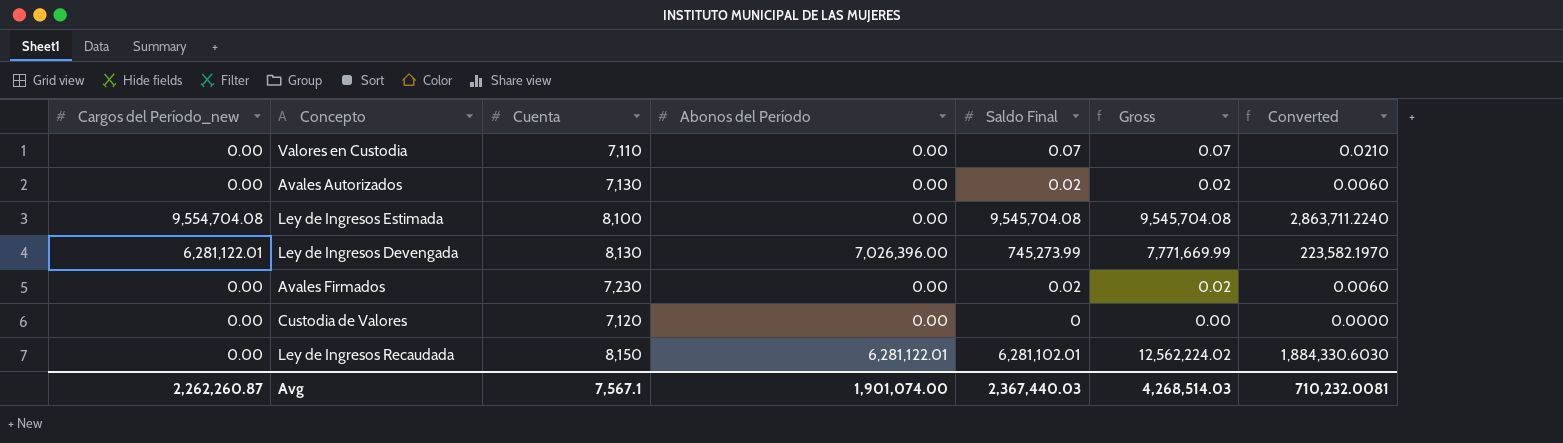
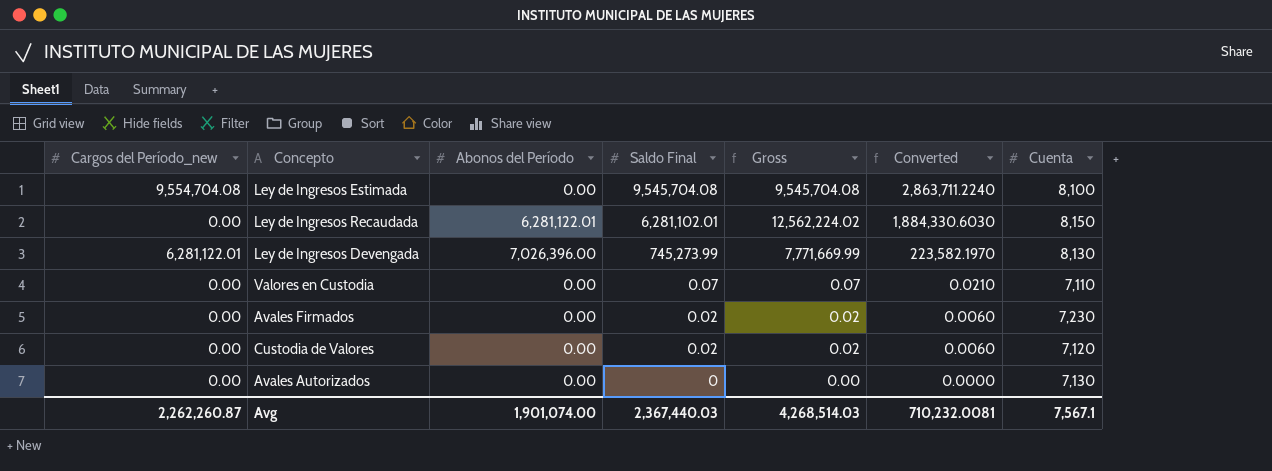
row order: none -> Saldo Final descending
column Cuenta | position: 3 -> 7
Custodia de Valores | Saldo Final: 0 -> 0.02
Custodia de Valores | Gross: 0.00 -> 0.02
Custodia de Valores | Converted: 0.0000 -> 0.0060
Avales Autorizados | Saldo Final: 0.02 -> 0
Avales Autorizados | Gross: 0.02 -> 0.00
Avales Autorizados | Converted: 0.0060 -> 0.0000

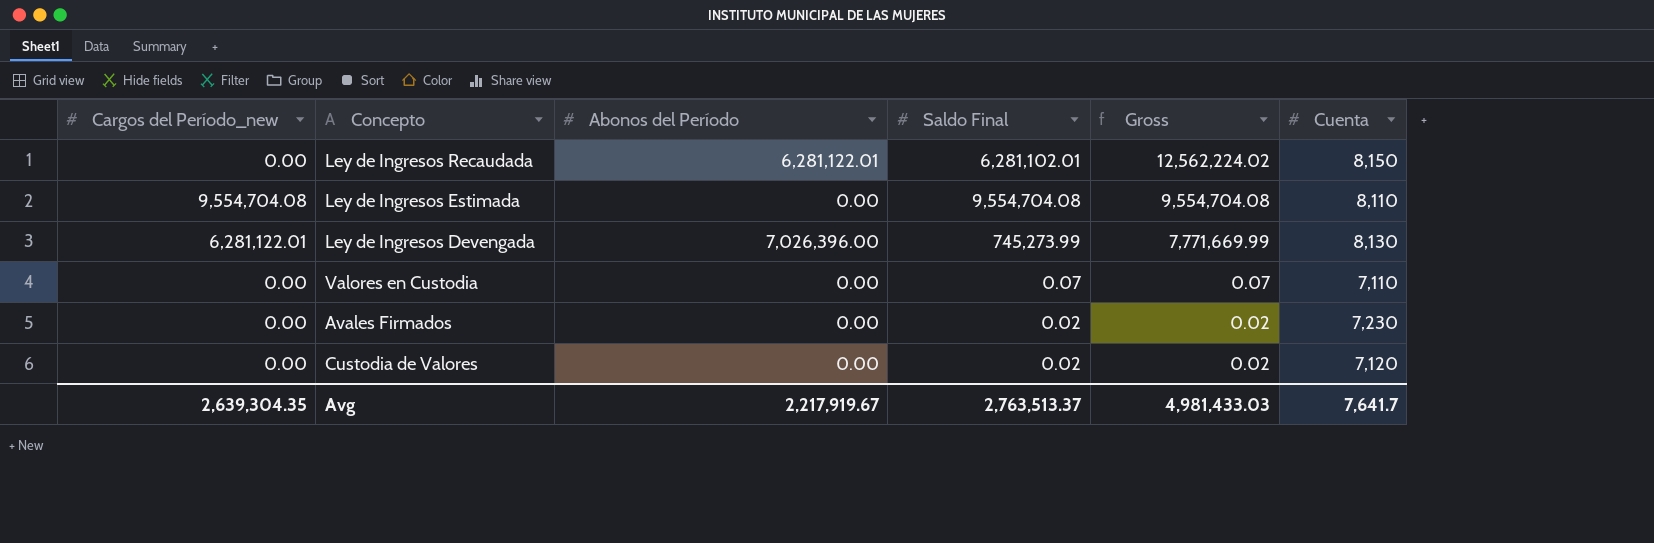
row order: Saldo Final descending -> Gross descending
column Converted | formula: [Saldo Final] * 0.3 -> none
row Avales Autorizados: 0.00 | 0.00 | 0 | 0.00 | 0.0000 | 7,130 -> none
Ley de Ingresos Estimada | Saldo Final: 9,545,704.08 -> 9,554,704.08
Ley de Ingresos Estimada | Gross: 9,545,704.08 -> 9,554,704.08
Ley de Ingresos Estimada | Cuenta: 8,100 -> 8,110
Avg | Cargos del Período_new: 2,262,260.87 -> 2,639,304.35
Avg | Abonos del Período: 1,901,074.00 -> 2,217,919.67
Avg | Saldo Final: 2,367,440.03 -> 2,763,513.37
Avg | Gross: 4,268,514.03 -> 4,981,433.03
Avg | Cuenta: 7,567.1 -> 7,641.7

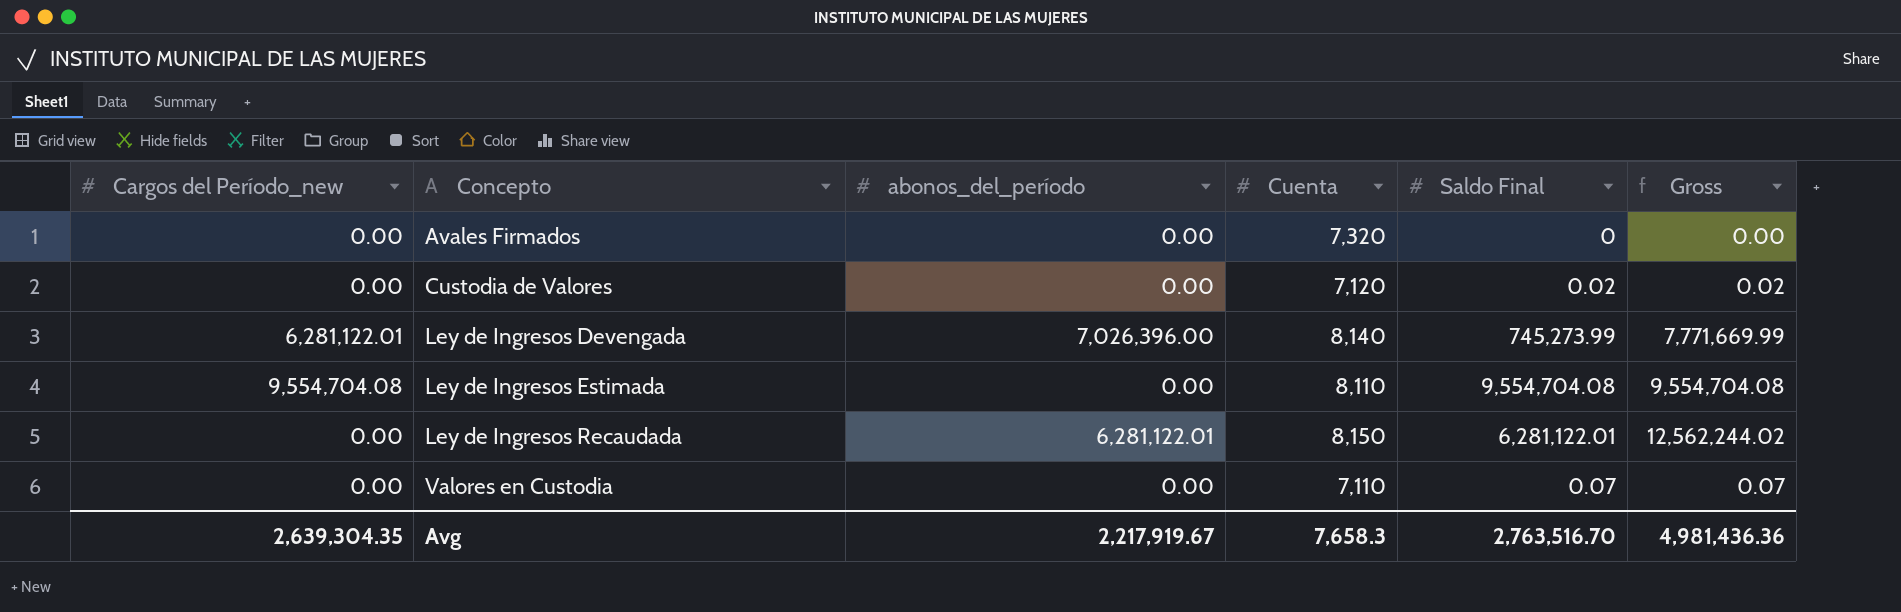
row order: Gross descending -> Concepto ascending
column name: Abonos del Período -> abonos_del_período
column Cuenta | position: 6 -> 4
Avales Firmados | Cuenta: 7,230 -> 7,320
Avales Firmados | Saldo Final: 0.02 -> 0
Avales Firmados | Gross: 0.02 -> 0.00
Ley de Ingresos Devengada | Cuenta: 8,130 -> 8,140
Ley de Ingresos Recaudada | Saldo Final: 6,281,102.01 -> 6,281,122.01
Ley de Ingresos Recaudada | Gross: 12,562,224.02 -> 12,562,244.02
Avg | Cuenta: 7,641.7 -> 7,658.3
Avg | Saldo Final: 2,763,513.37 -> 2,763,516.70
Avg | Gross: 4,981,433.03 -> 4,981,436.36

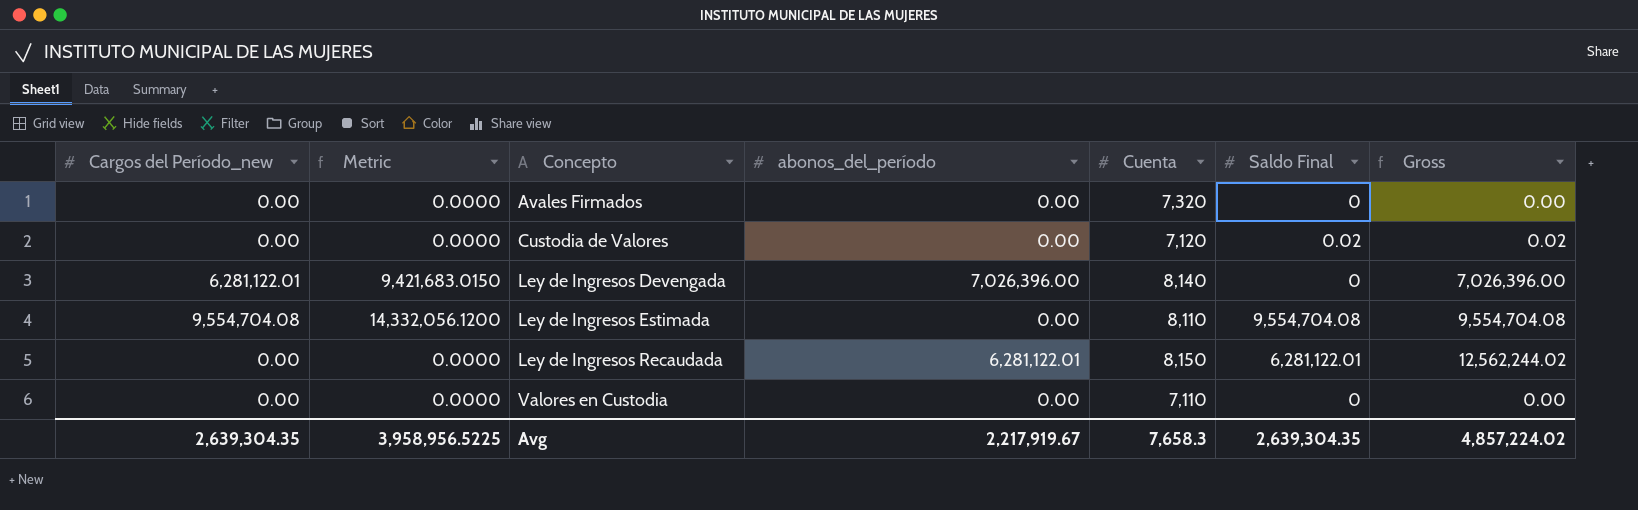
column Metric | formula: none -> [Cargos del Período_new] * 1.5
Ley de Ingresos Devengada | Saldo Final: 745,273.99 -> 0
Ley de Ingresos Devengada | Gross: 7,771,669.99 -> 7,026,396.00
Valores en Custodia | Saldo Final: 0.07 -> 0
Valores en Custodia | Gross: 0.07 -> 0.00
Avg | Saldo Final: 2,763,516.70 -> 2,639,304.35
Avg | Gross: 4,981,436.36 -> 4,857,224.02

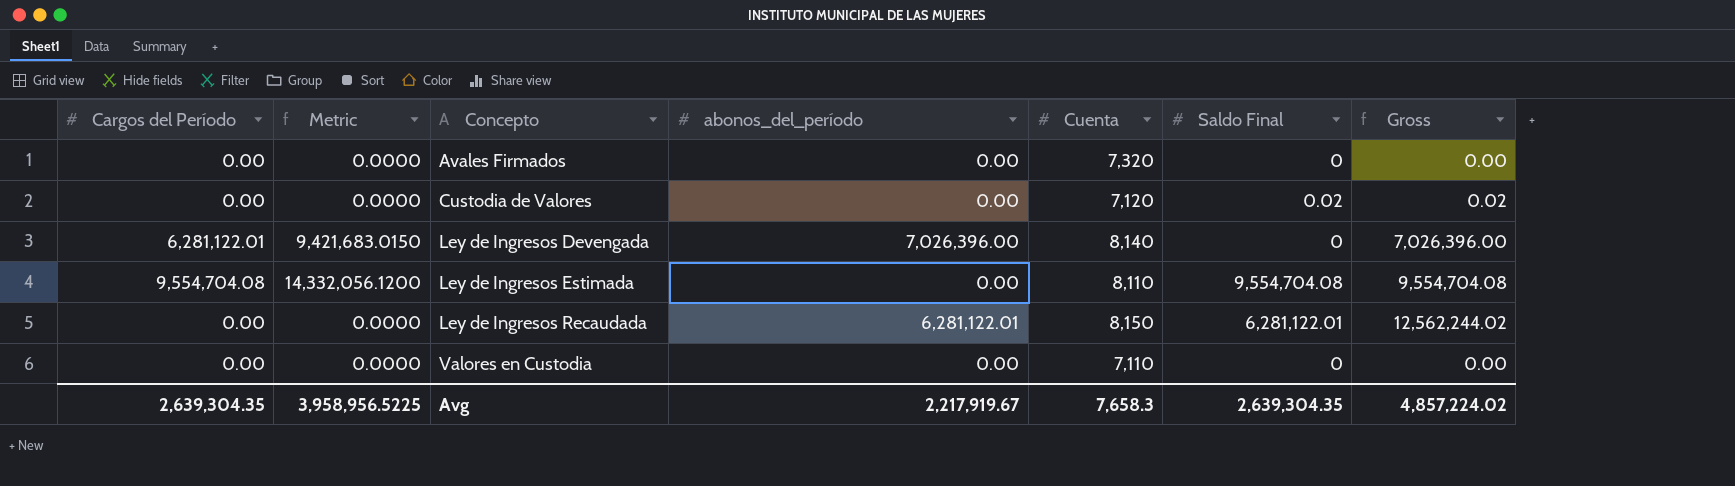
column name: Cargos del Período_new -> Cargos del Período

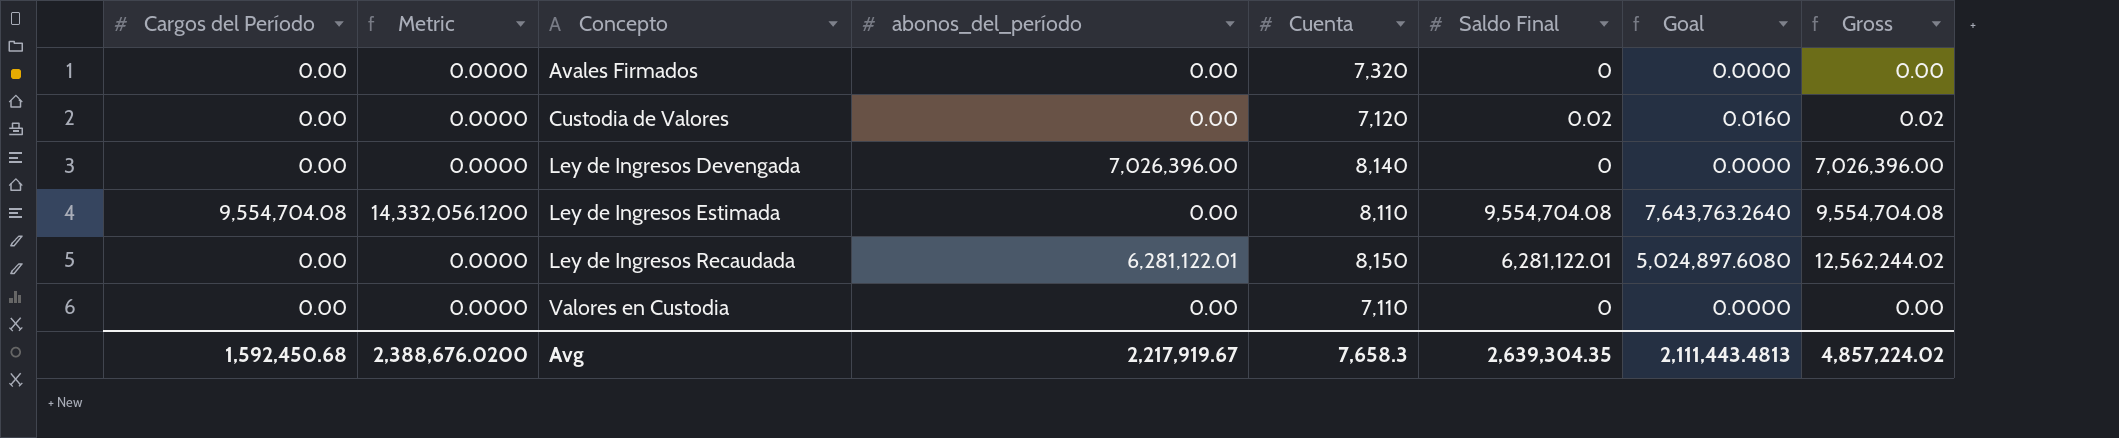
column Goal | formula: none -> [Saldo Final] * 0.8
Ley de Ingresos Devengada | Cargos del Período: 6,281,122.01 -> 0.00
Ley de Ingresos Devengada | Metric: 9,421,683.0150 -> 0.0000
Avg | Cargos del Período: 2,639,304.35 -> 1,592,450.68
Avg | Metric: 3,958,956.5225 -> 2,388,676.0200

